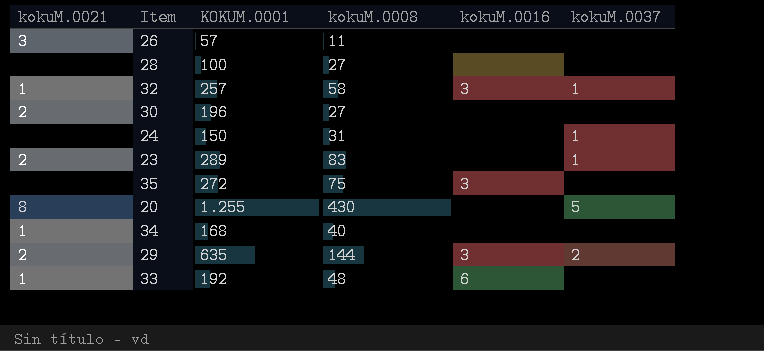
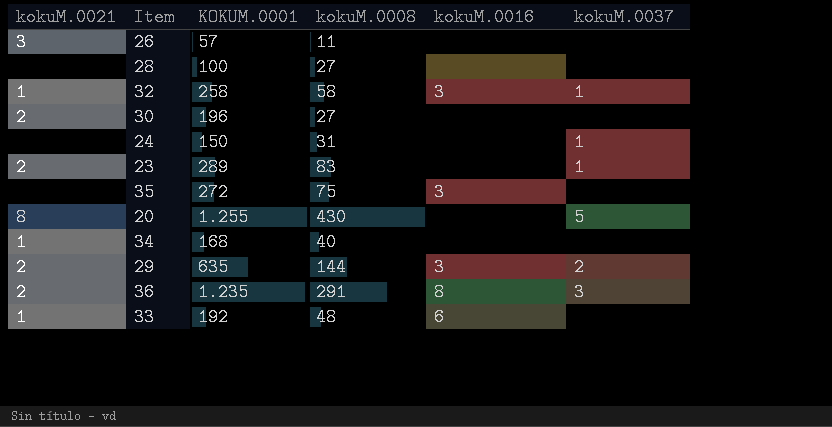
32 | KOKUM.0001: 257 -> 258
row 36: none -> 2 | 1.235 | 291 | 8 | 3

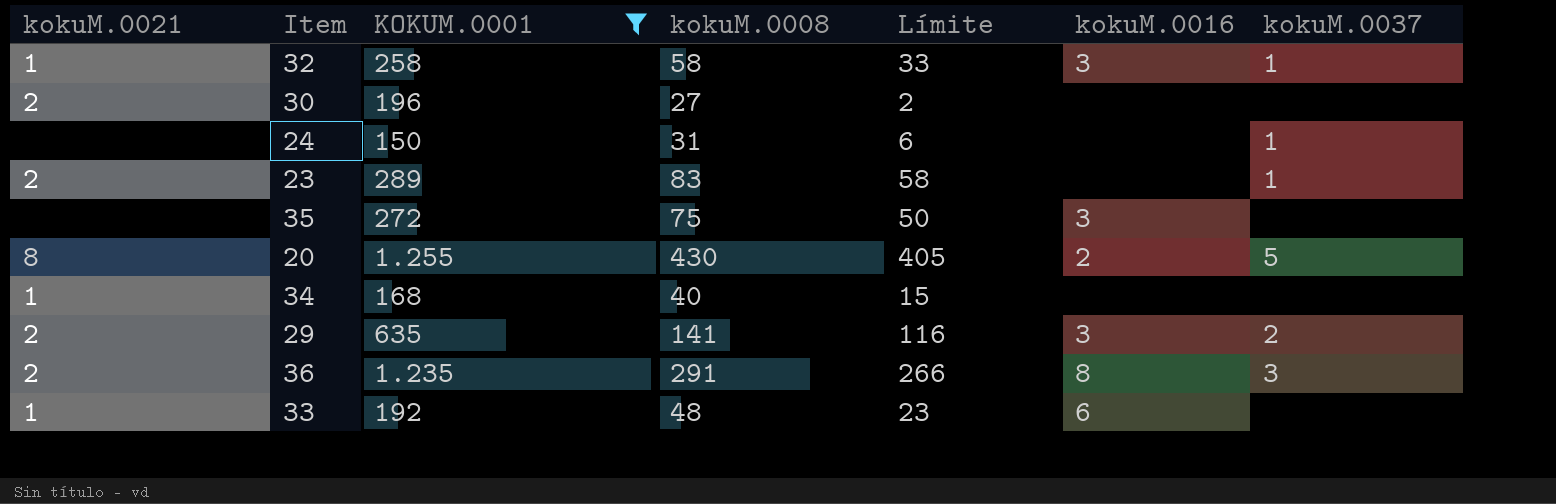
filter: none -> KOKUM.0001 >= 150
column Límite | formula: none -> [kokuM.0008] - 25
20 | kokuM.0016: none -> 2
29 | kokuM.0008: 144 -> 141

